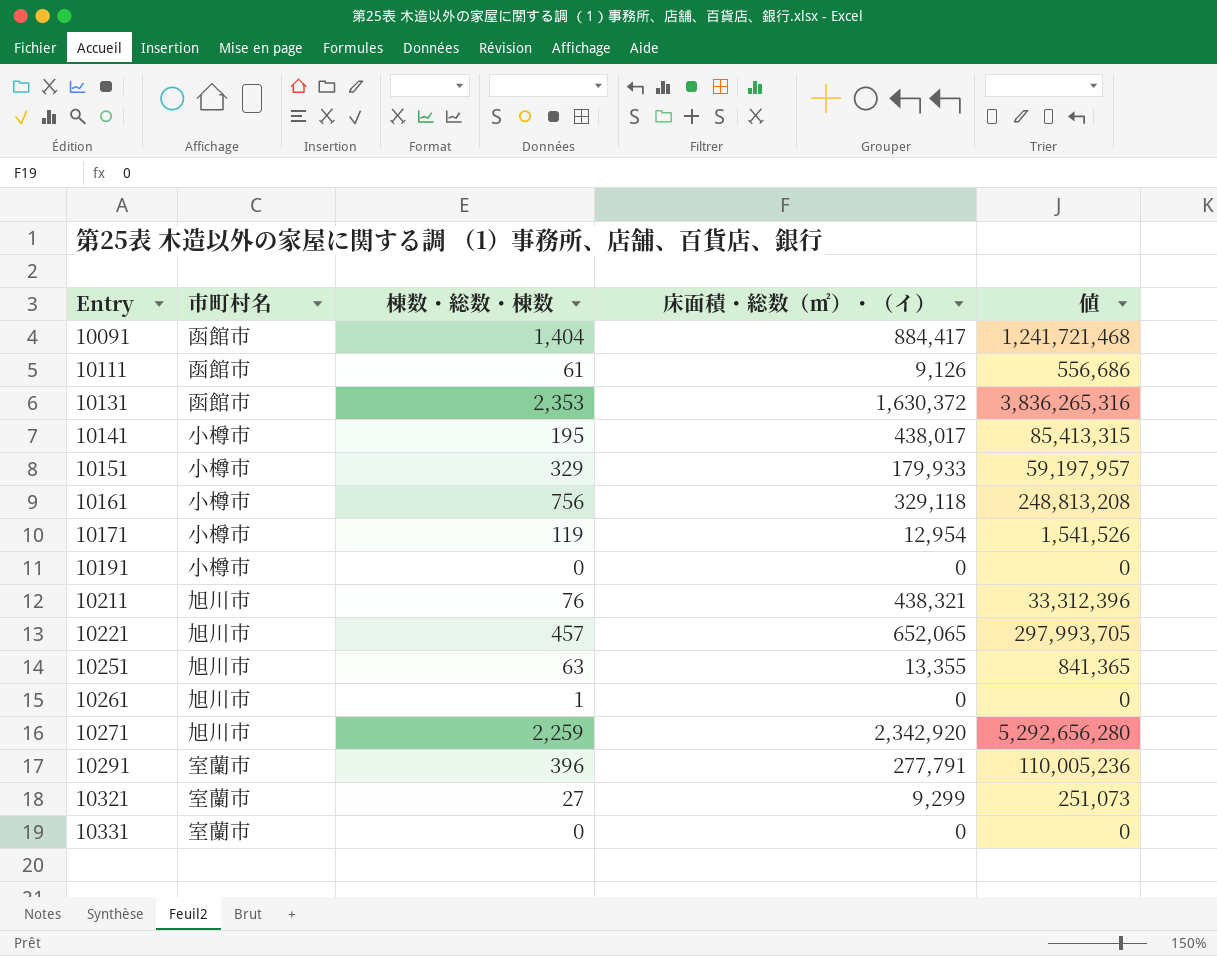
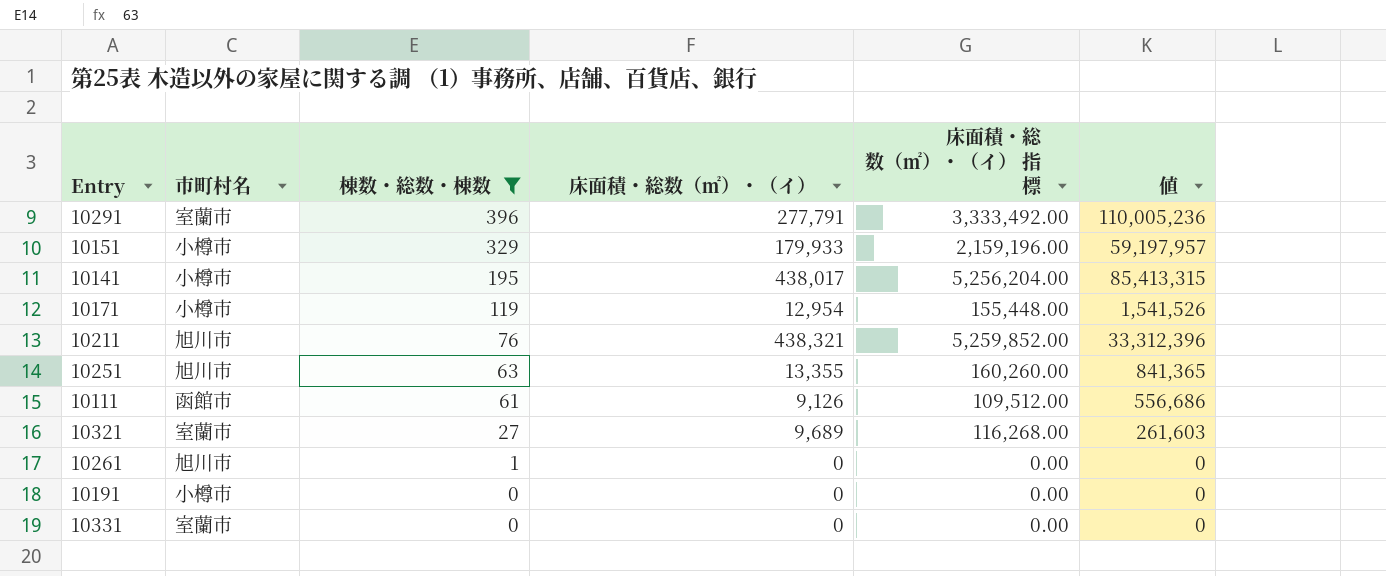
filter: none -> 棟数・総数・棟数 <= 396
row order: Entry ascending -> 棟数・総数・棟数 descending
column 床面積・総数（㎡）・（イ） 指標 | formula: none -> [床面積・総数（㎡）・（イ）] * 12
10321 | 床面積・総数（㎡）・（イ）: 9,299 -> 9,689
10321 | 値: 251,073 -> 261,603

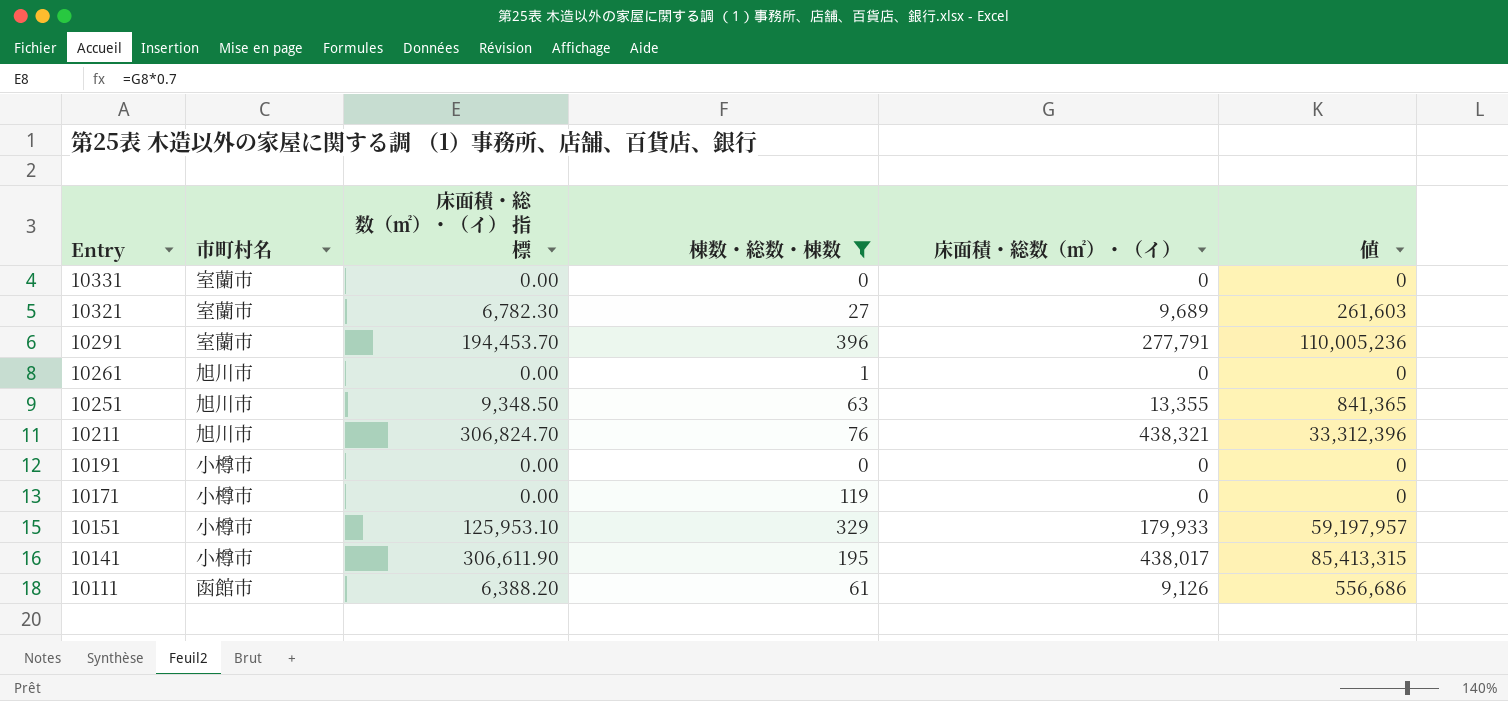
row order: 棟数・総数・棟数 descending -> Entry descending
column 床面積・総数（㎡）・（イ） 指標 | formula: [床面積・総数（㎡）・（イ）] * 12 -> [床面積・総数（㎡）・（イ）] * 0.7
column 床面積・総数（㎡）・（イ） 指標 | position: 5 -> 3
10171 | 床面積・総数（㎡）・（イ）: 12,954 -> 0
10171 | 値: 1,541,526 -> 0

